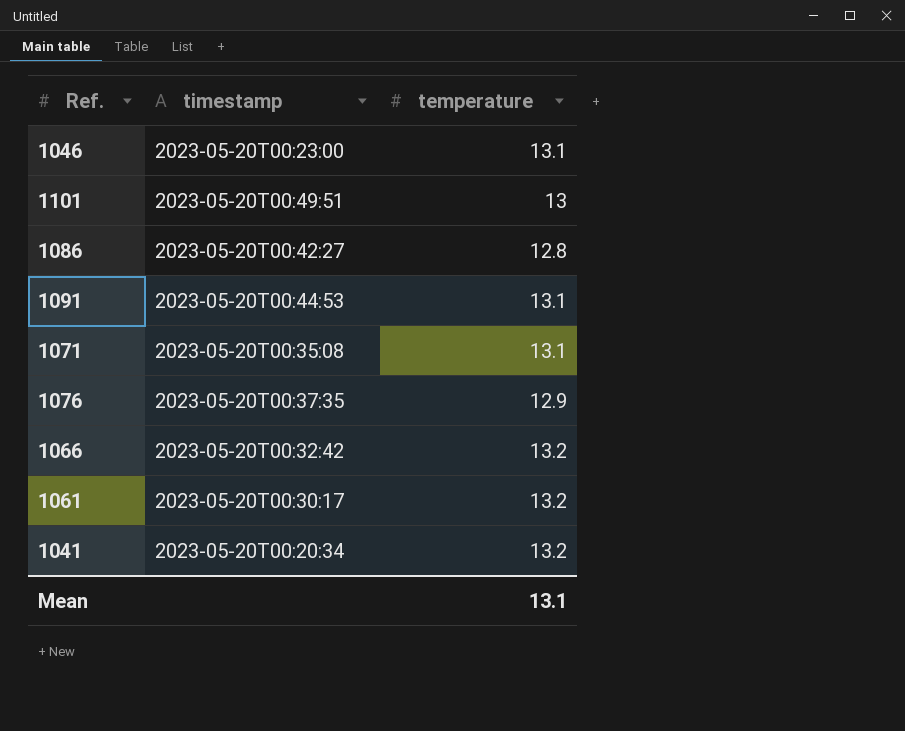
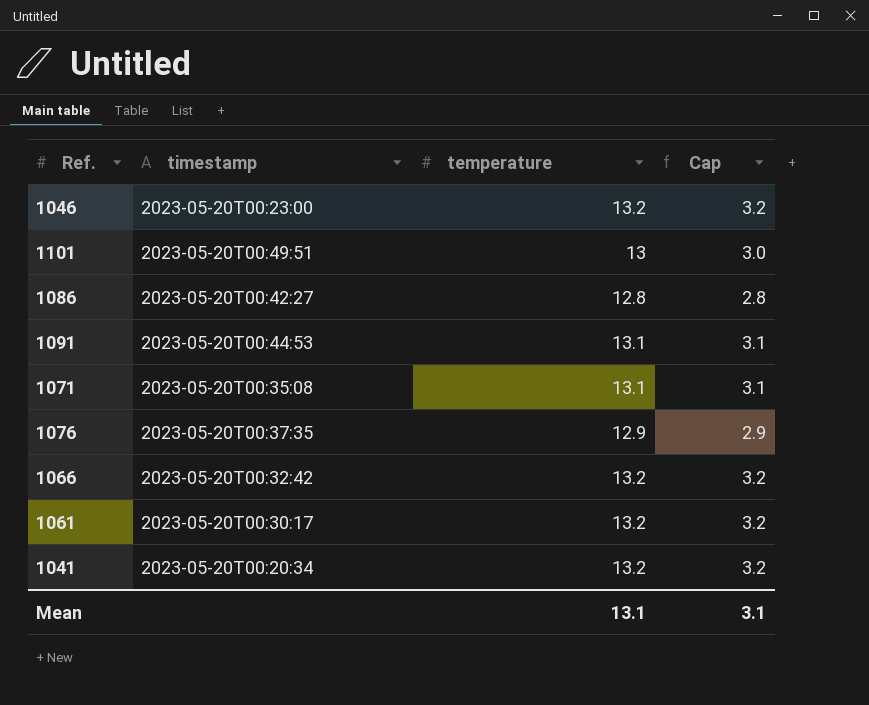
column Cap | formula: none -> [temperature] - 10
1046 | temperature: 13.1 -> 13.2

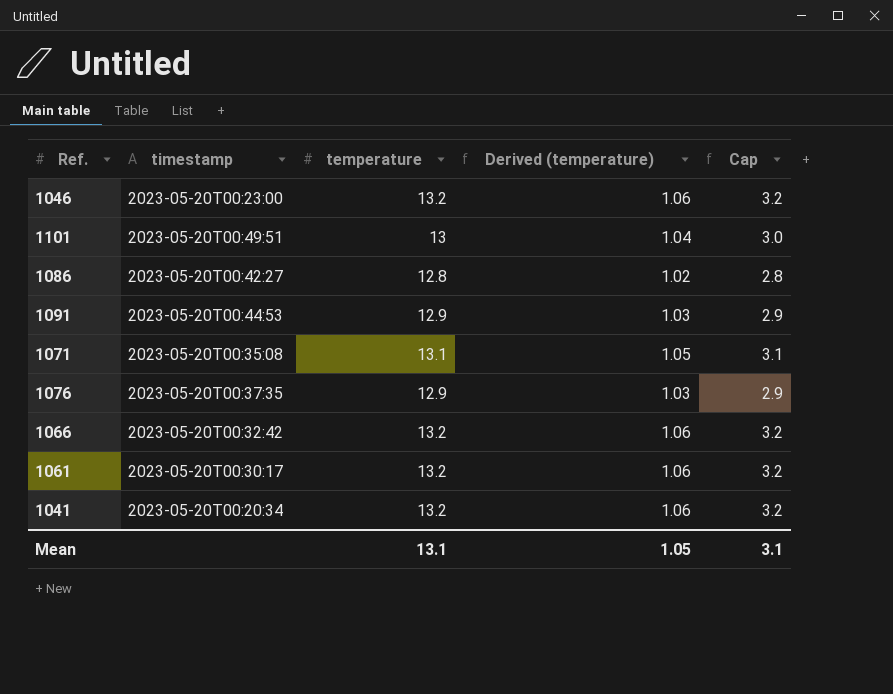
column Derived (temperature) | formula: none -> [temperature] * 0.08
1091 | temperature: 13.1 -> 12.9
1091 | Cap: 3.1 -> 2.9

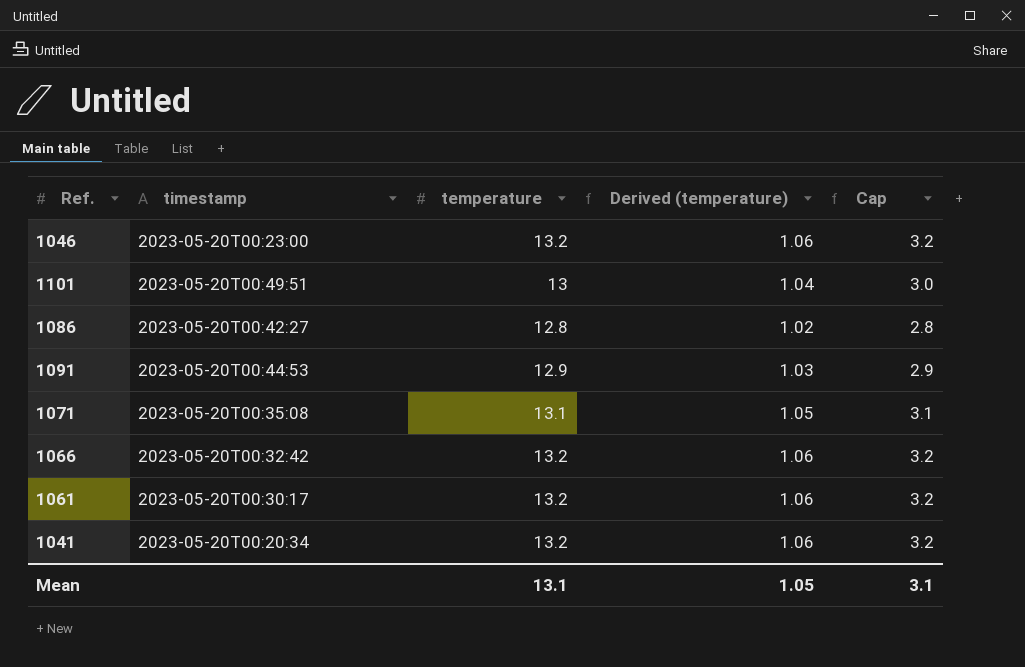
row 1076: 2023-05-20T00:37:35 | 12.9 | 1.03 | 2.9 -> none

